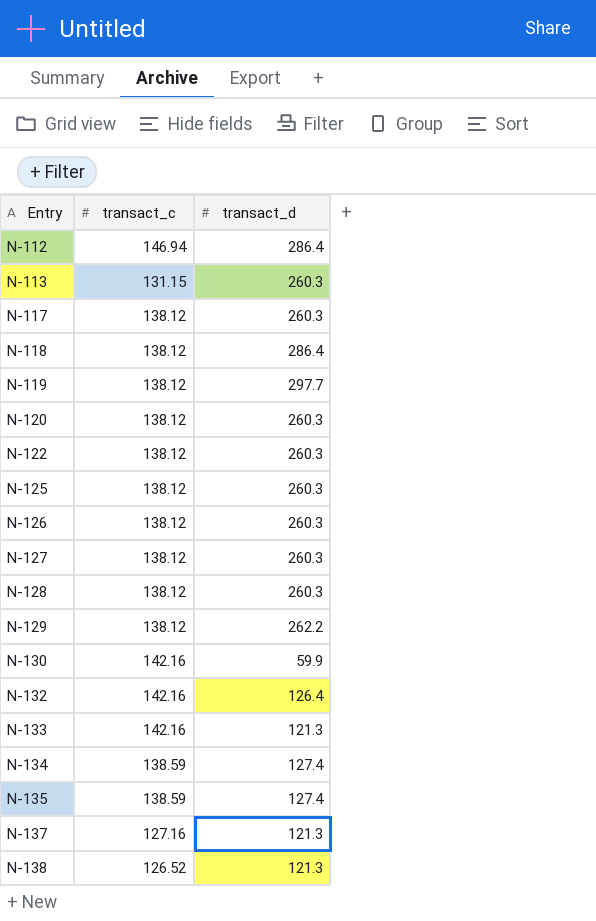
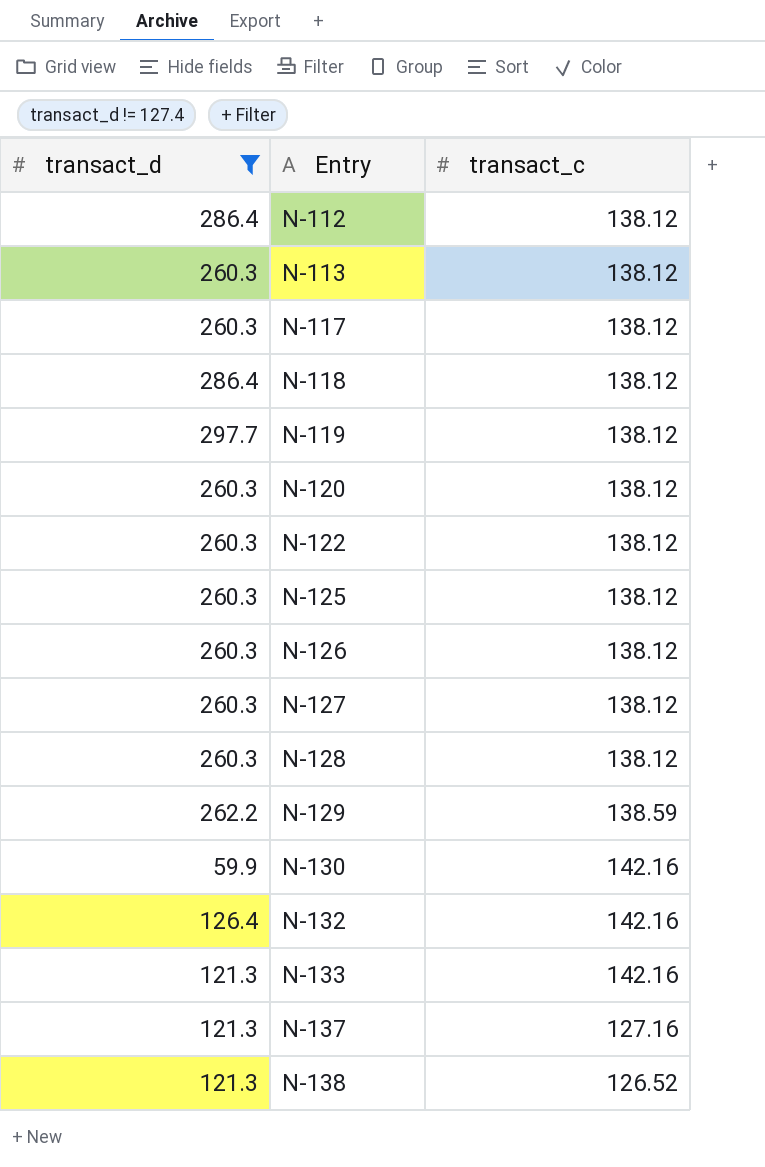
filter: none -> transact_d != 127.4
column transact_d | position: 3 -> 1
N-112 | transact_c: 146.94 -> 138.12
N-113 | transact_c: 131.15 -> 138.12
N-129 | transact_c: 138.12 -> 138.59

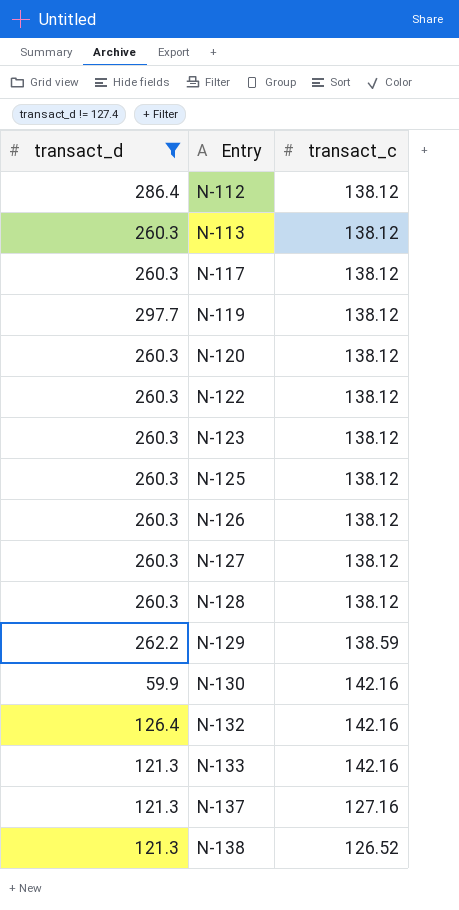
row N-118: 286.4 | 138.12 -> none
row N-123: none -> 260.3 | 138.12

